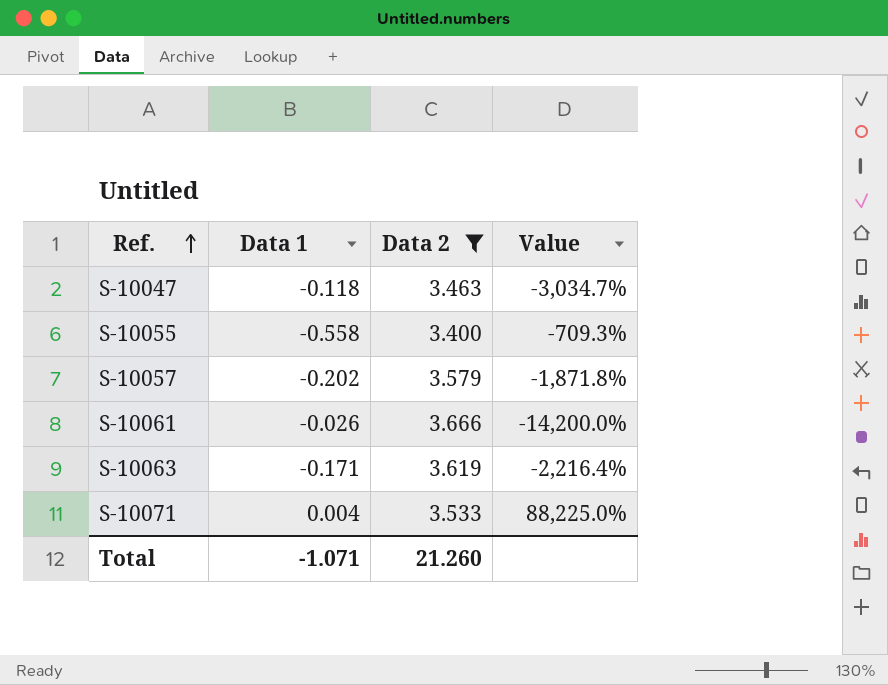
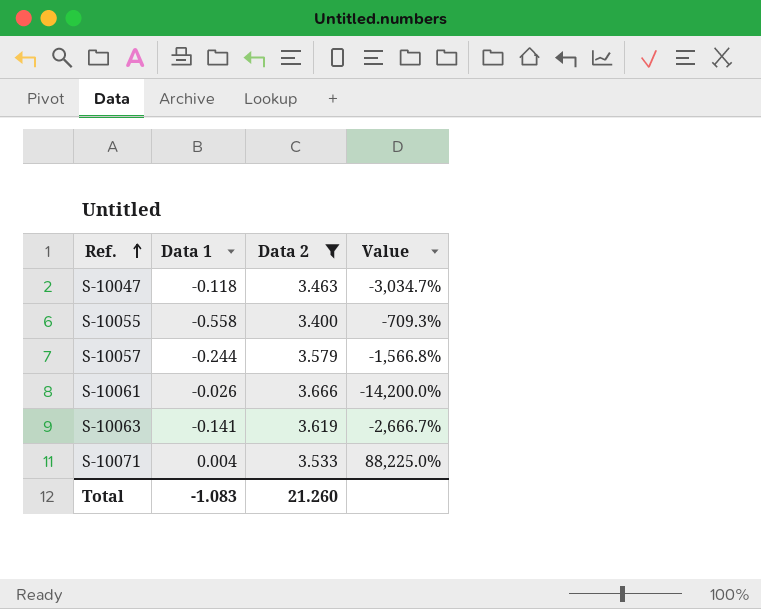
S-10057 | Data 1: -0.202 -> -0.244
S-10057 | Value: -1,871.8% -> -1,566.8%
S-10063 | Data 1: -0.171 -> -0.141
S-10063 | Value: -2,216.4% -> -2,666.7%
Total | Data 1: -1.071 -> -1.083

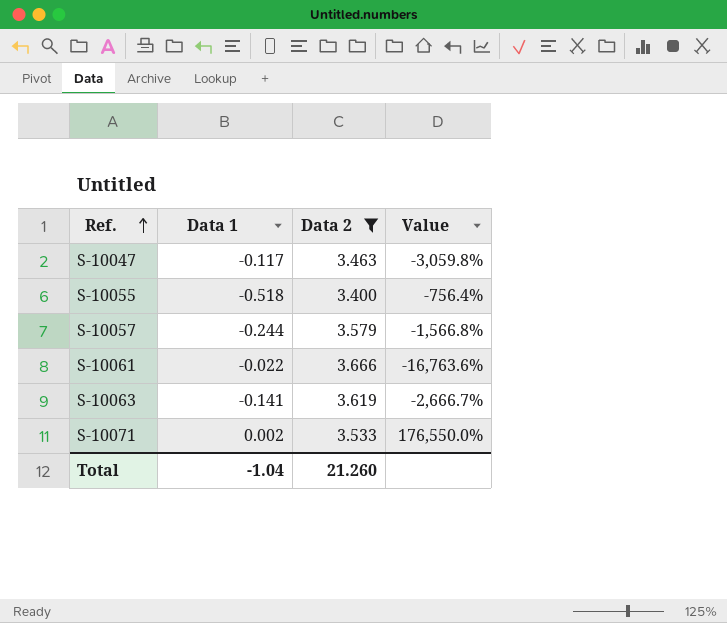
S-10047 | Data 1: -0.118 -> -0.117
S-10047 | Value: -3,034.7% -> -3,059.8%
S-10055 | Data 1: -0.558 -> -0.518
S-10055 | Value: -709.3% -> -756.4%
S-10061 | Data 1: -0.026 -> -0.022
S-10061 | Value: -14,200.0% -> -16,763.6%
S-10071 | Data 1: 0.004 -> 0.002
S-10071 | Value: 88,225.0% -> 176,550.0%
Total | Data 1: -1.083 -> -1.04

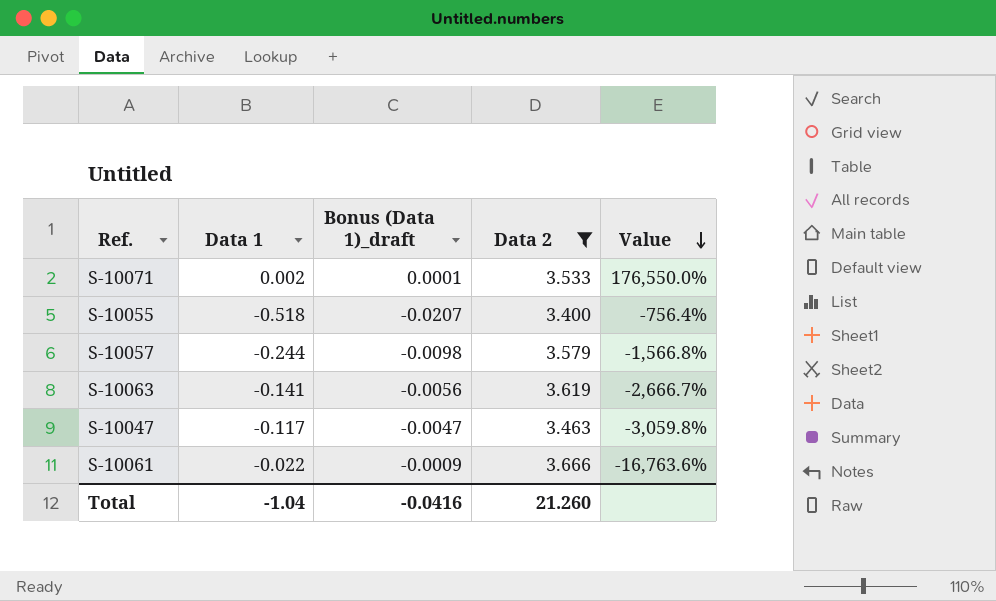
row order: Ref. ascending -> Value descending
column Bonus (Data 1)_draft | formula: none -> [Data 1] * 0.04

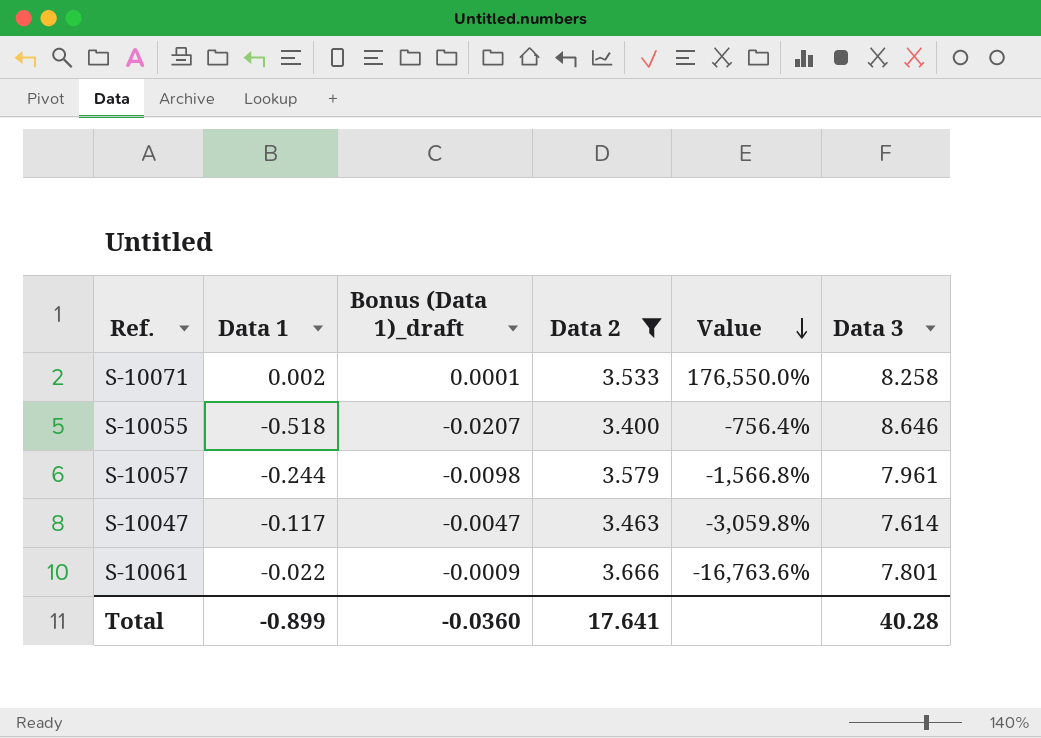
column Data 3 | position: none -> 6
row S-10063: -0.141 | -0.0056 | 3.619 | -2,666.7% -> none
Total | Data 1: -1.04 -> -0.899
Total | Bonus (Data 1)_draft: -0.0416 -> -0.0360
Total | Data 2: 21.260 -> 17.641

